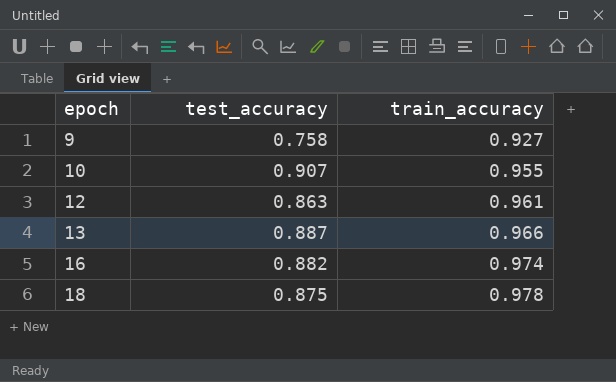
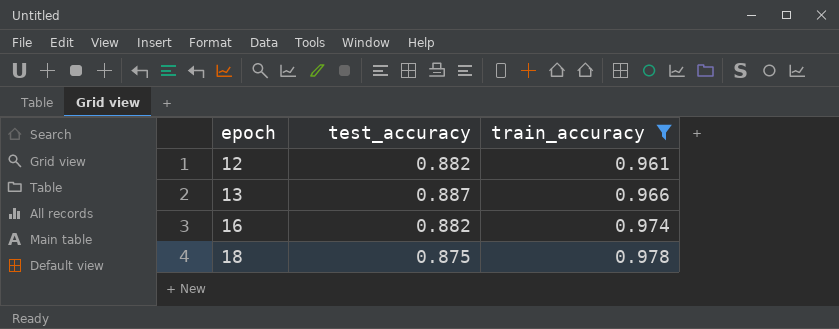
filter: none -> train_accuracy >= 0.961
12 | test_accuracy: 0.863 -> 0.882

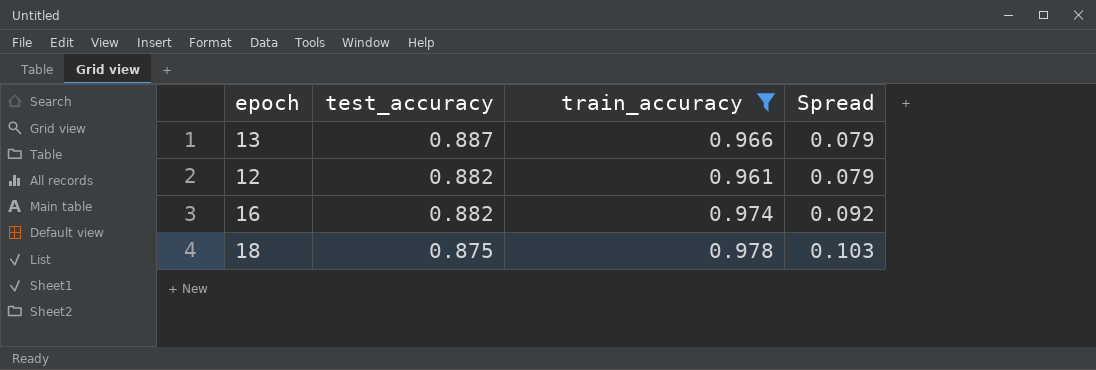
row order: epoch ascending -> test_accuracy descending
column Spread | formula: none -> [train_accuracy] - [test_accuracy]

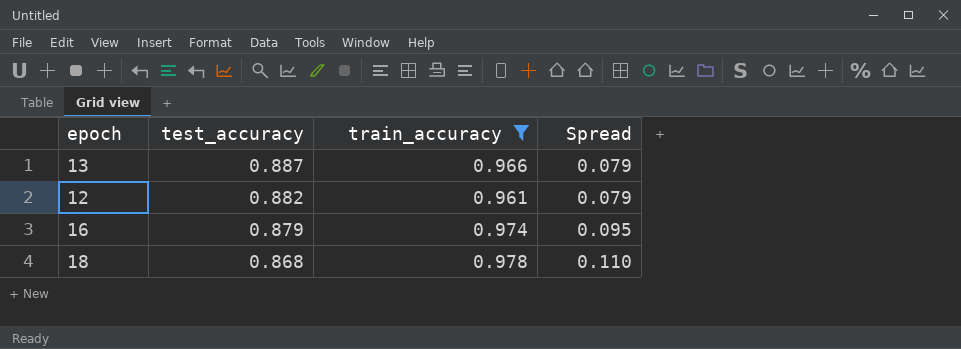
16 | test_accuracy: 0.882 -> 0.879
16 | Spread: 0.092 -> 0.095
18 | test_accuracy: 0.875 -> 0.868
18 | Spread: 0.103 -> 0.110

